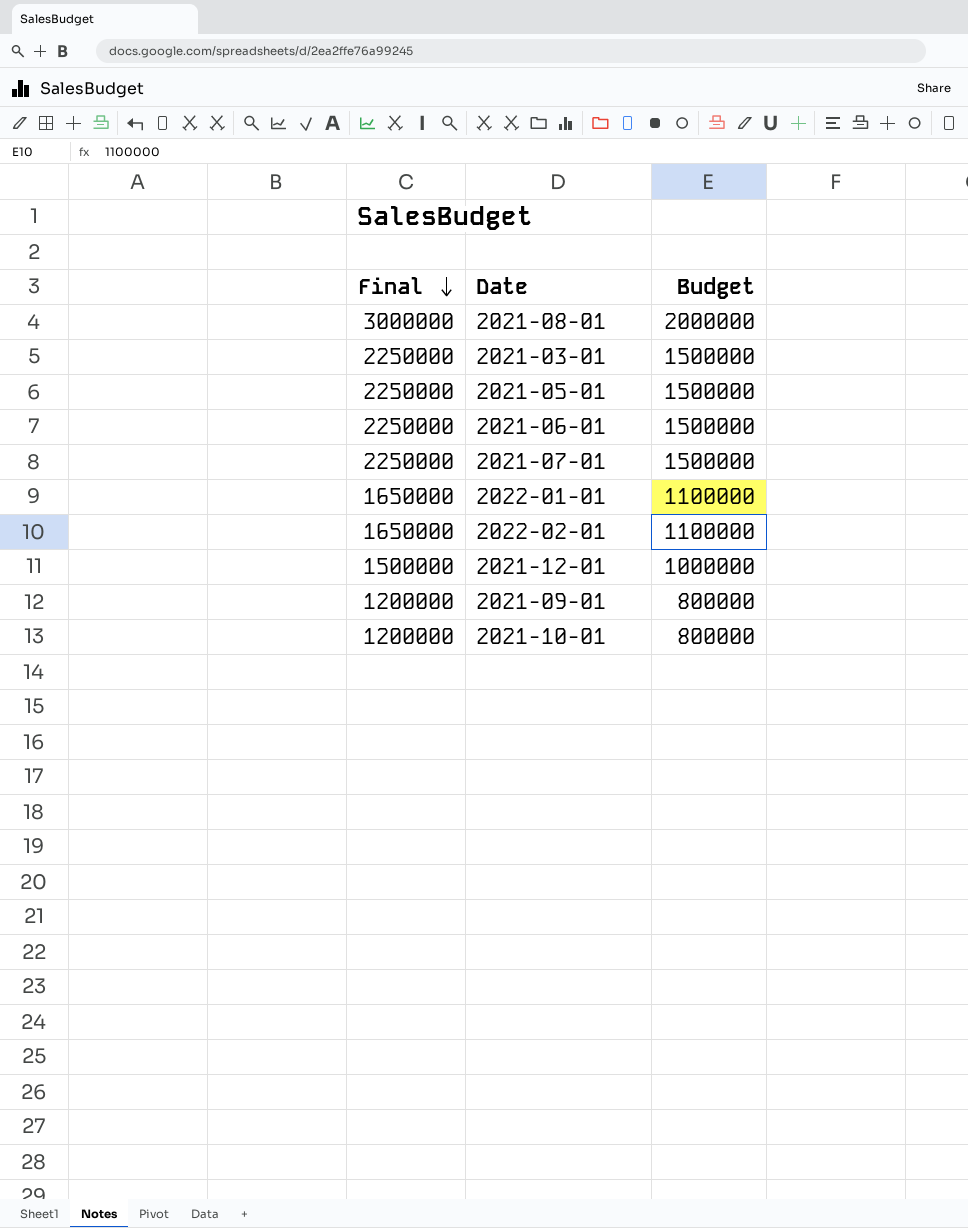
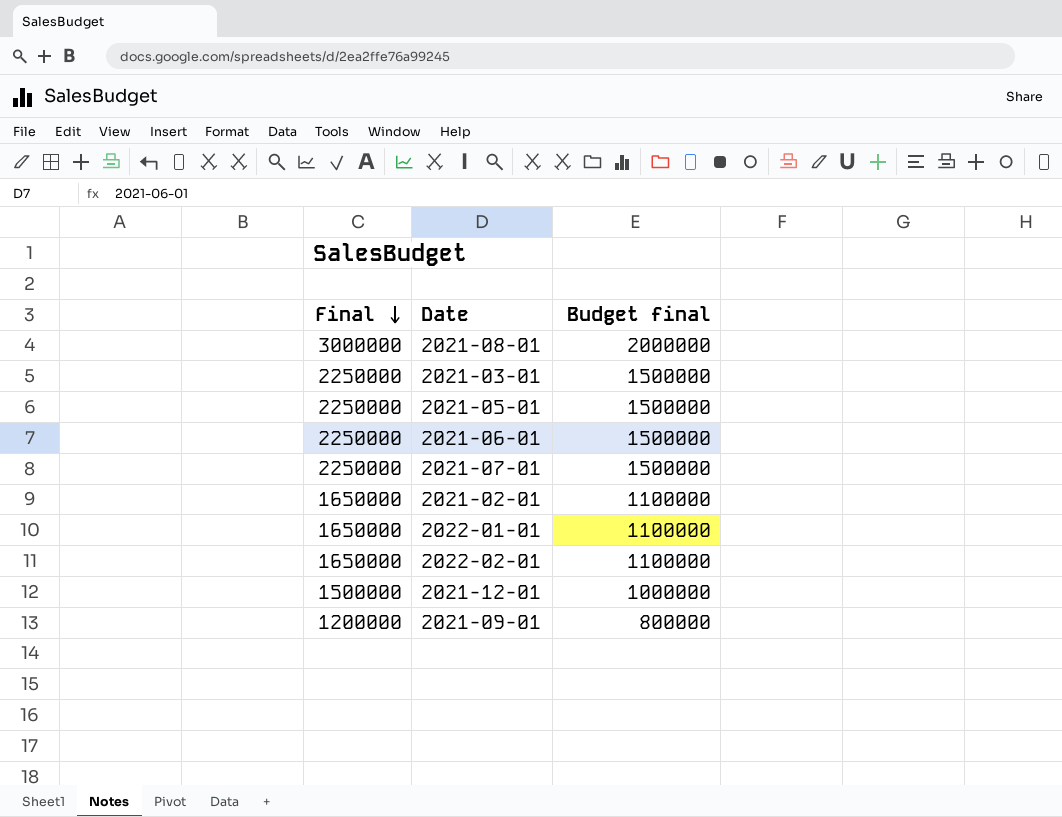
column name: Budget -> Budget final
row 2021-10-01: 1200000 | 800000 -> none
row 2021-02-01: none -> 1650000 | 1100000

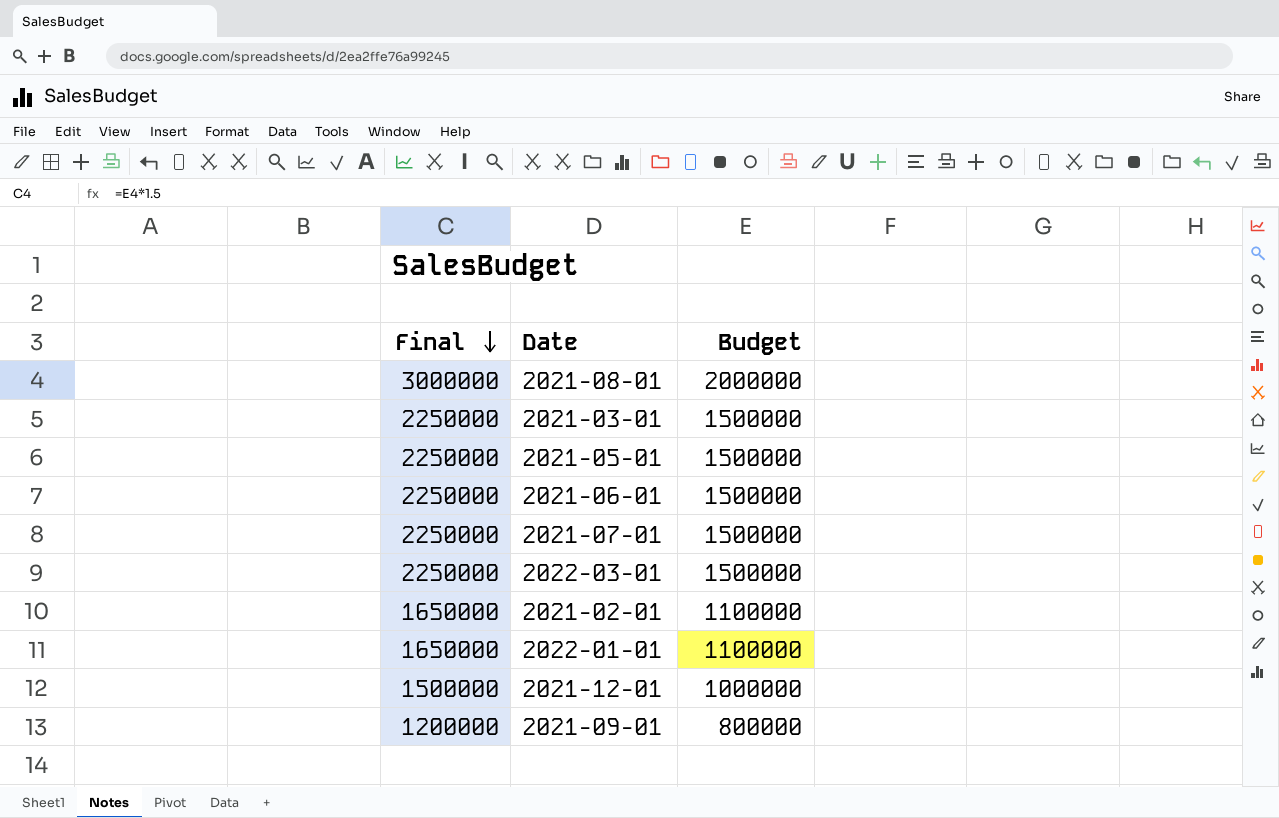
column name: Budget final -> Budget
row 2022-02-01: 1650000 | 1100000 -> none
row 2022-03-01: none -> 2250000 | 1500000

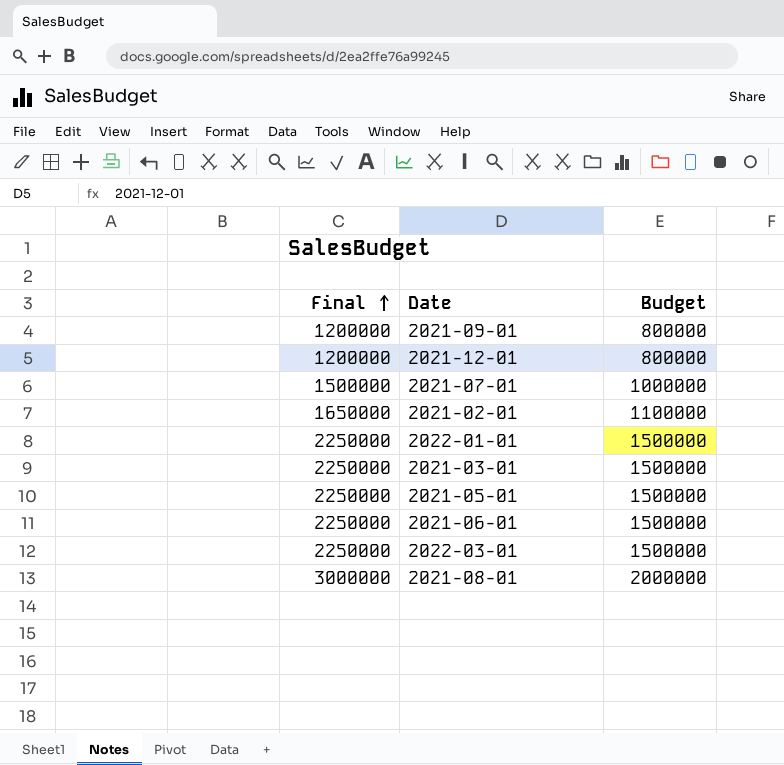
row order: Final descending -> Final ascending
2021-12-01 | Final: 1500000 -> 1200000
2021-12-01 | Budget: 1000000 -> 800000
2021-07-01 | Final: 2250000 -> 1500000
2021-07-01 | Budget: 1500000 -> 1000000
2022-01-01 | Final: 1650000 -> 2250000
2022-01-01 | Budget: 1100000 -> 1500000

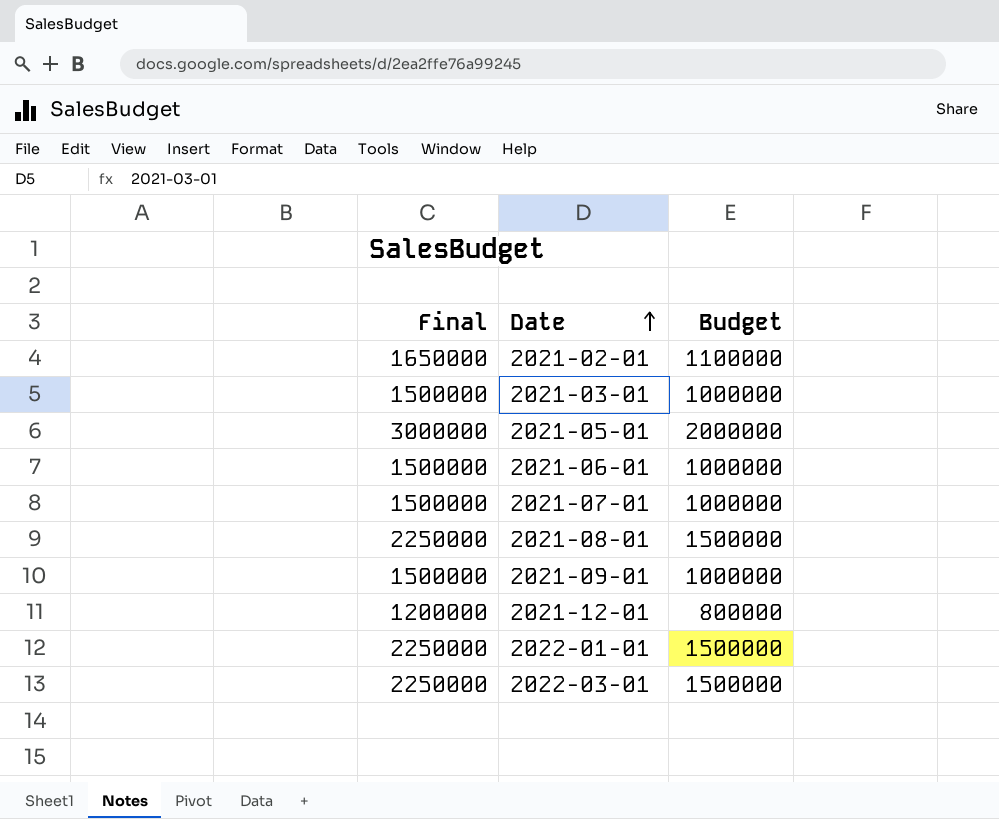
row order: Final ascending -> Date ascending
2021-03-01 | Final: 2250000 -> 1500000
2021-03-01 | Budget: 1500000 -> 1000000
2021-05-01 | Final: 2250000 -> 3000000
2021-05-01 | Budget: 1500000 -> 2000000
2021-06-01 | Final: 2250000 -> 1500000
2021-06-01 | Budget: 1500000 -> 1000000
2021-08-01 | Final: 3000000 -> 2250000
2021-08-01 | Budget: 2000000 -> 1500000
2021-09-01 | Final: 1200000 -> 1500000
2021-09-01 | Budget: 800000 -> 1000000

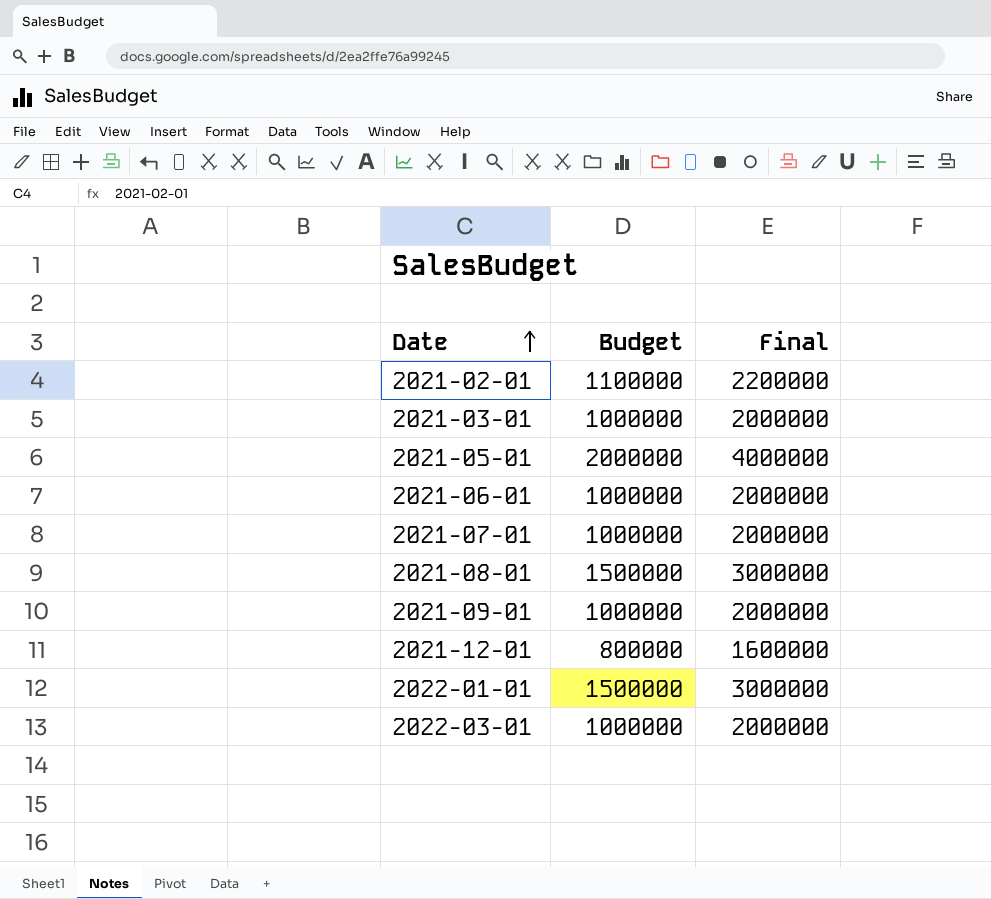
column Final | formula: [Budget] * 1.5 -> [Budget] * 2
column Final | position: 1 -> 3
2022-03-01 | Budget: 1500000 -> 1000000

